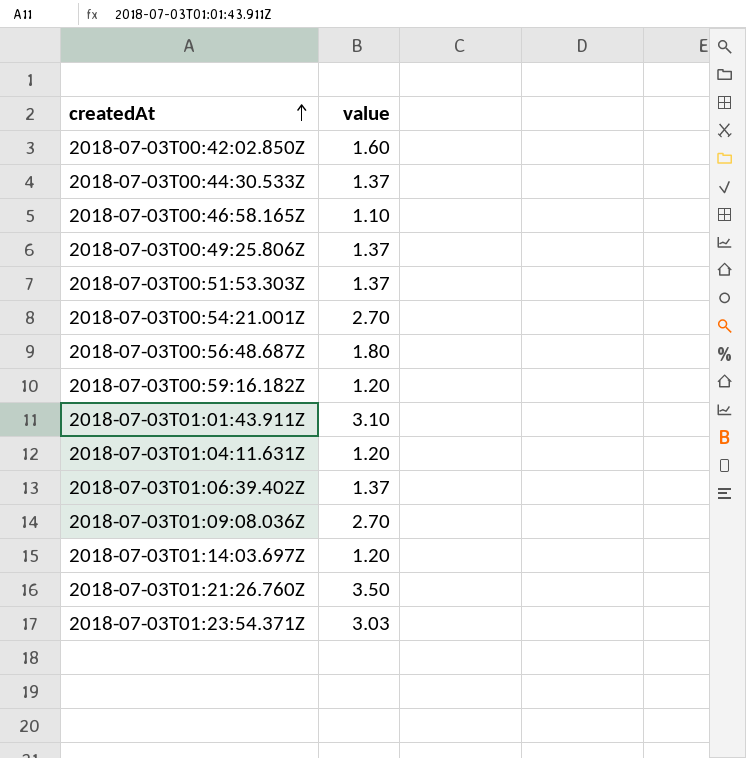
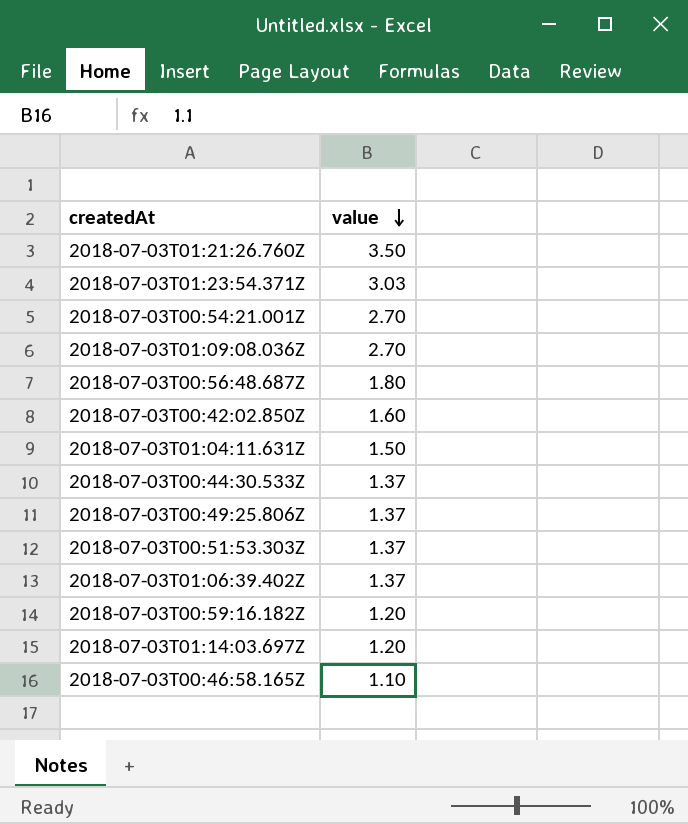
row order: createdAt ascending -> value descending
row 2018-07-03T01:01:43.911Z: 3.10 -> none
2018-07-03T01:04:11.631Z | value: 1.20 -> 1.50

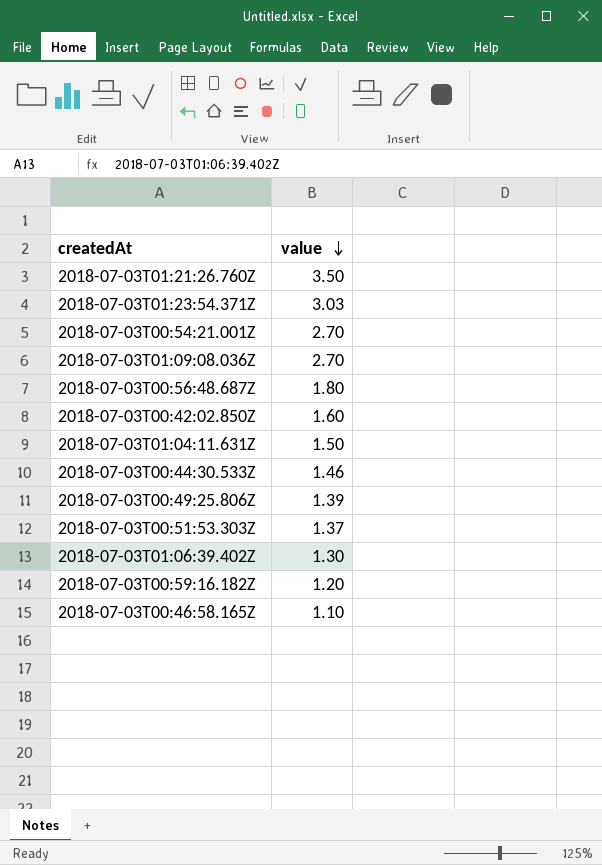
row 2018-07-03T01:14:03.697Z: 1.20 -> none
2018-07-03T00:44:30.533Z | value: 1.37 -> 1.46
2018-07-03T00:49:25.806Z | value: 1.37 -> 1.39
2018-07-03T01:06:39.402Z | value: 1.37 -> 1.30

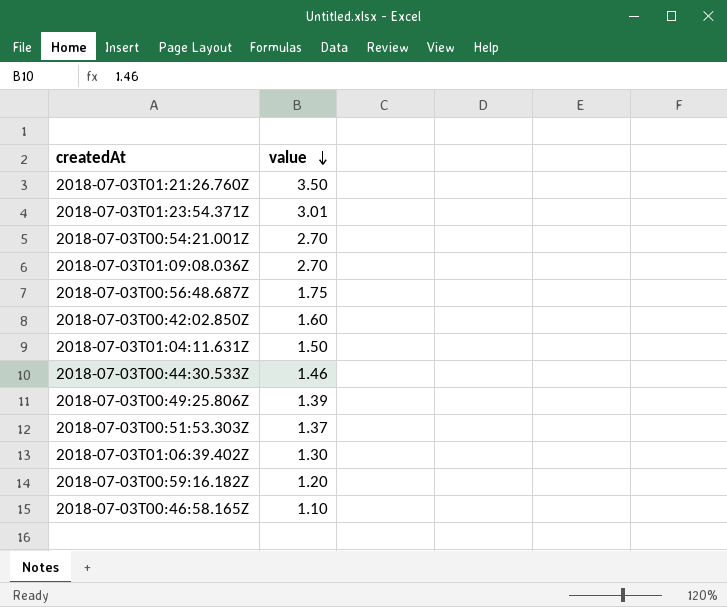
2018-07-03T01:23:54.371Z | value: 3.03 -> 3.01
2018-07-03T00:56:48.687Z | value: 1.80 -> 1.75

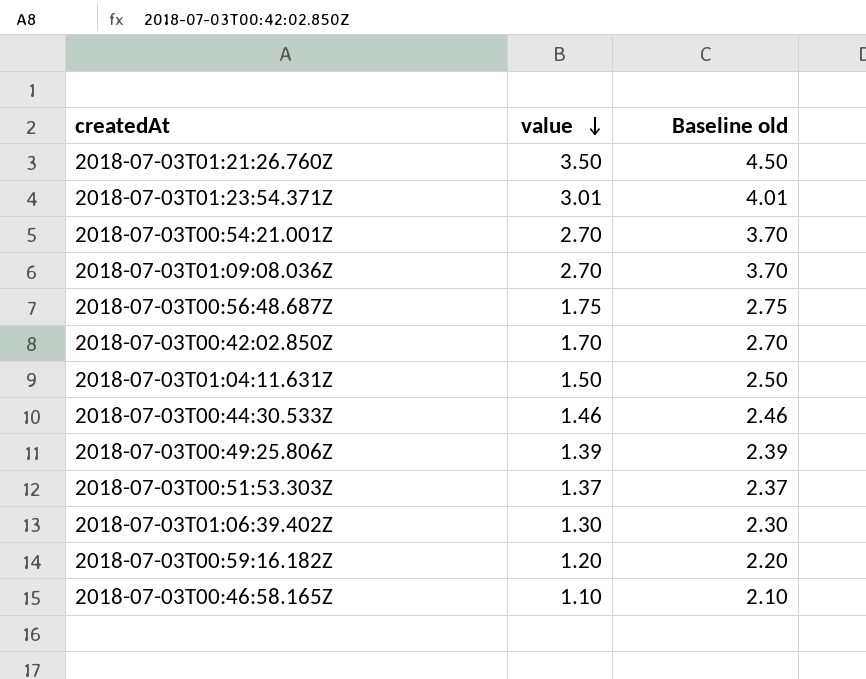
column Baseline old | formula: none -> [value] + 1
2018-07-03T00:42:02.850Z | value: 1.60 -> 1.70

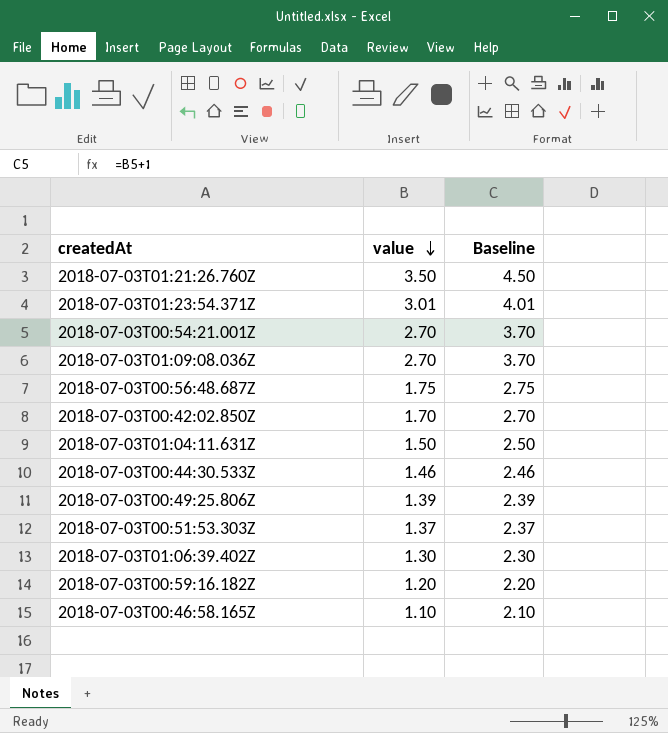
column name: Baseline old -> Baseline

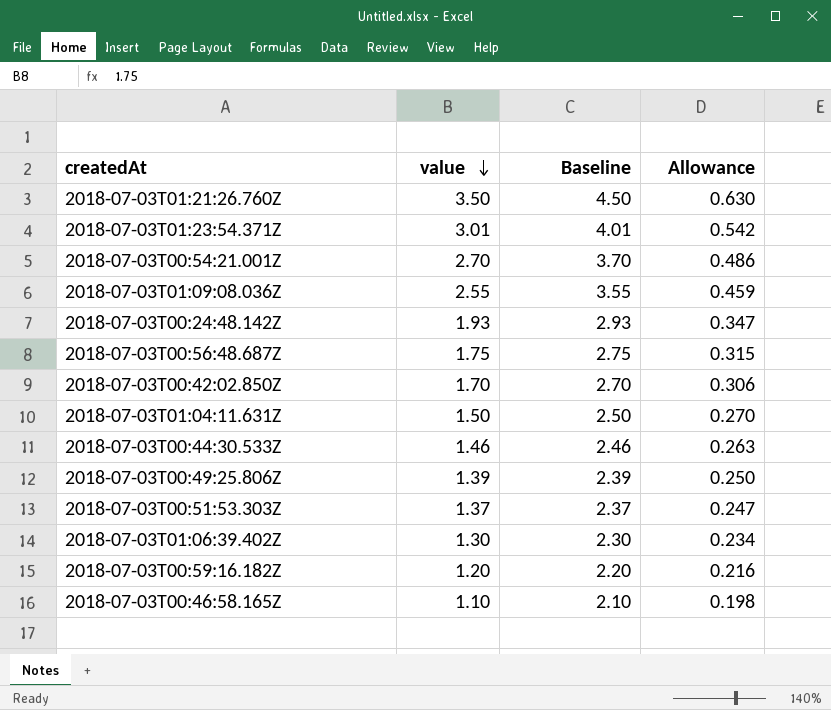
column Allowance | formula: none -> [value] * 0.18
2018-07-03T01:09:08.036Z | value: 2.70 -> 2.55
2018-07-03T01:09:08.036Z | Baseline: 3.70 -> 3.55
row 2018-07-03T00:24:48.142Z: none -> 1.93 | 2.93 | 0.347

